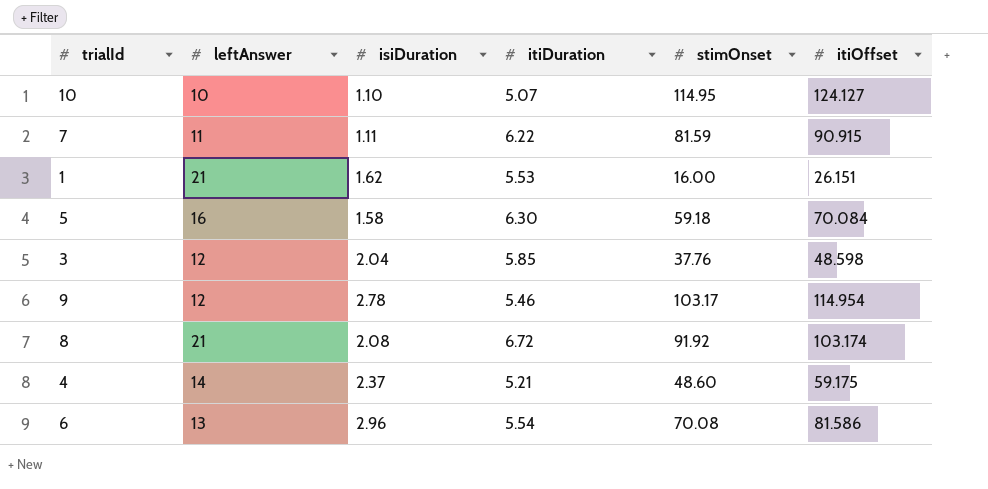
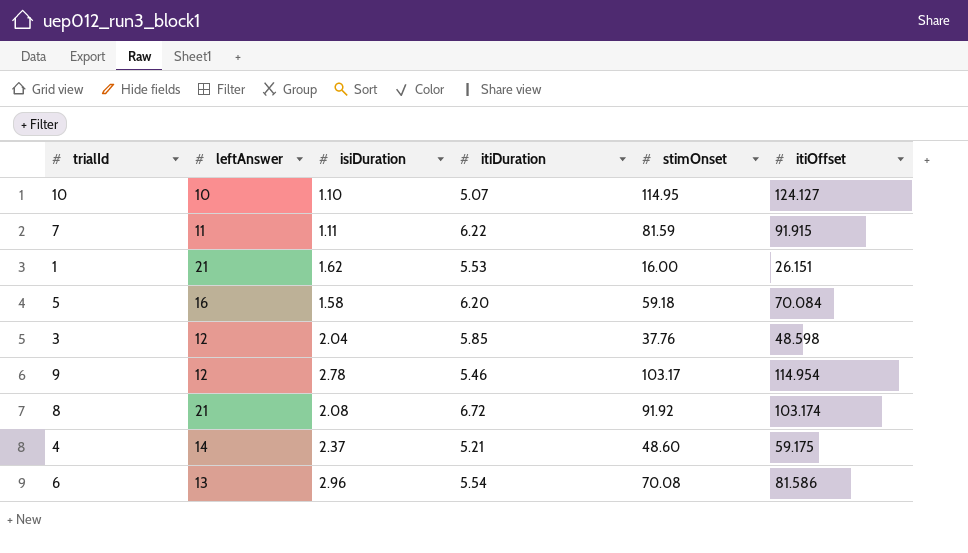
7 | itiOffset: 90.915 -> 91.915
5 | itiDuration: 6.30 -> 6.20

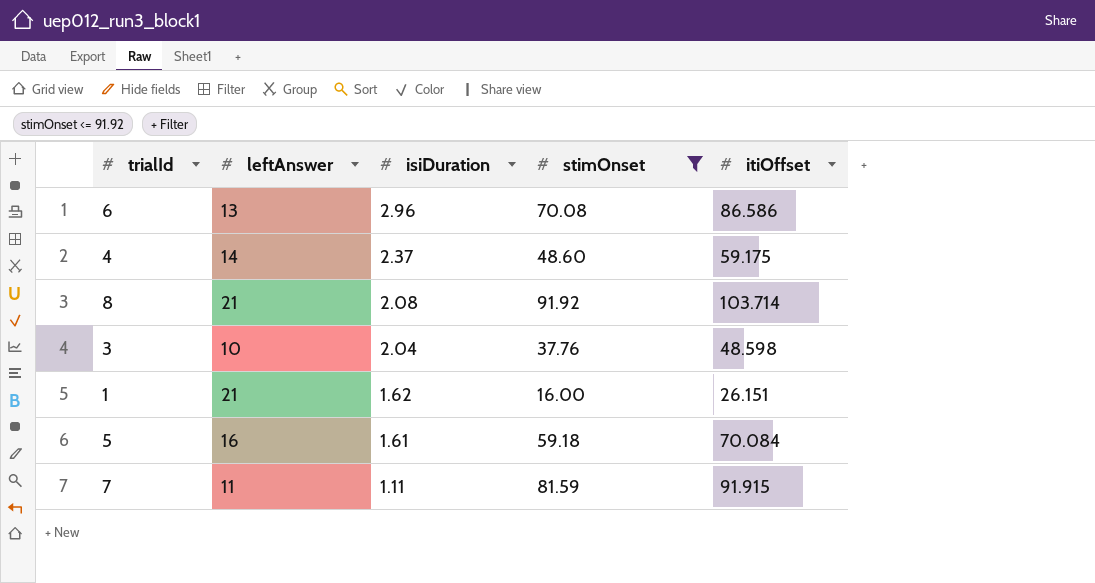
filter: none -> stimOnset <= 91.92
row order: none -> isiDuration descending
column itiDuration | position: 4 -> none
6 | itiOffset: 81.586 -> 86.586
8 | itiOffset: 103.174 -> 103.714
3 | leftAnswer: 12 -> 10
5 | isiDuration: 1.58 -> 1.61

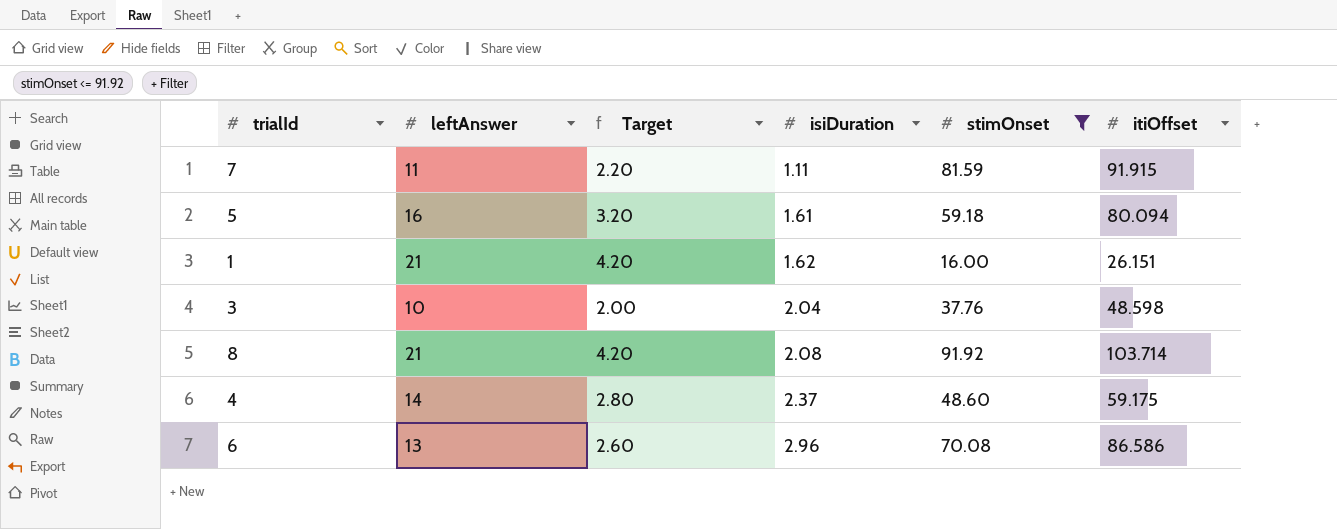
row order: isiDuration descending -> isiDuration ascending
column Target | formula: none -> [leftAnswer] * 0.2
5 | itiOffset: 70.084 -> 80.094

